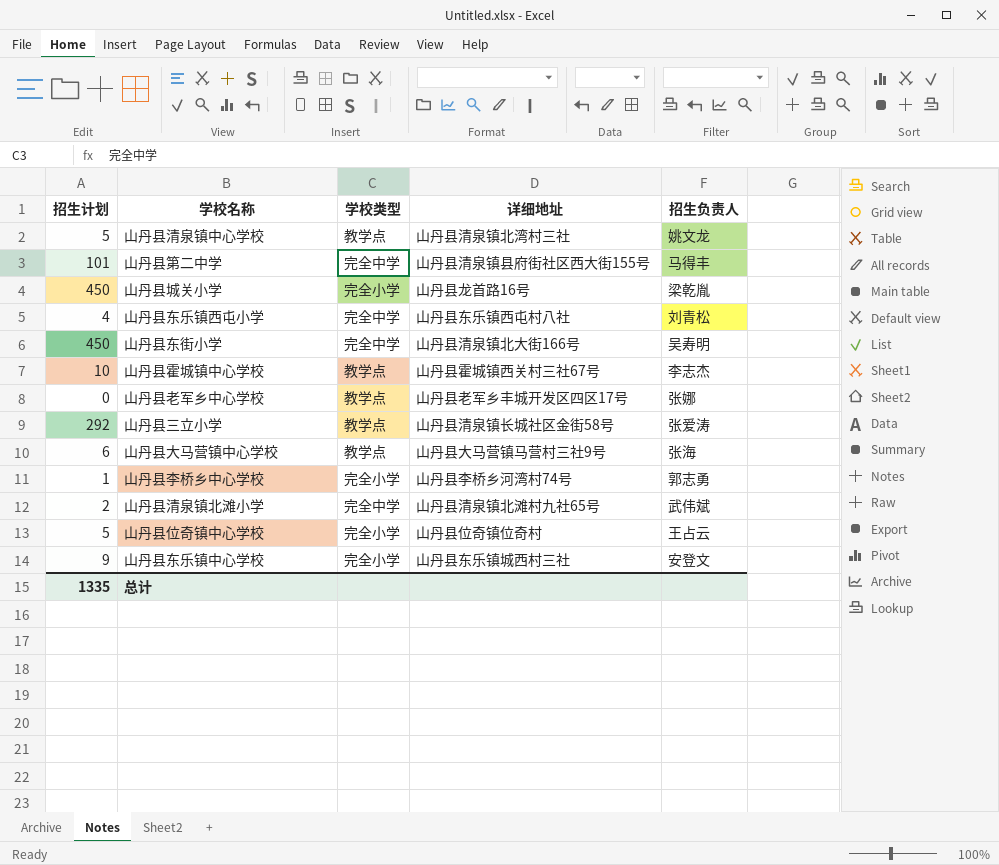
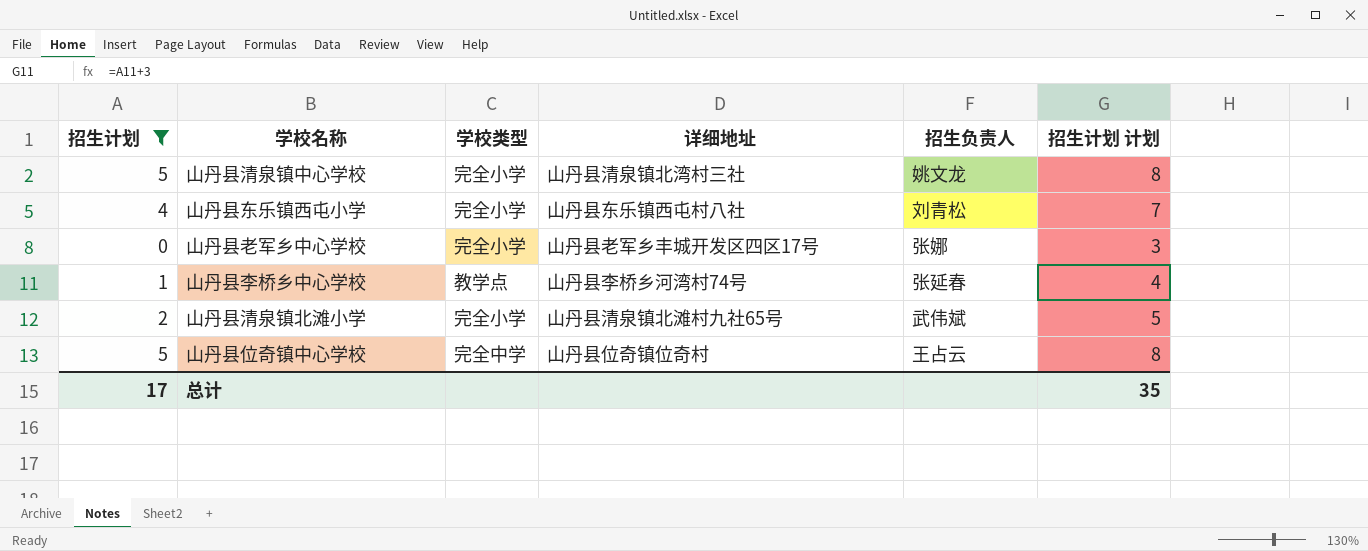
filter: none -> 招生计划 <= 5
column 招生计划 计划 | formula: none -> [招生计划] + 3
山丹县清泉镇中心学校 | 学校类型: 教学点 -> 完全小学
山丹县东乐镇西屯小学 | 学校类型: 完全中学 -> 完全小学
山丹县老军乡中心学校 | 学校类型: 教学点 -> 完全小学
山丹县李桥乡中心学校 | 学校类型: 完全小学 -> 教学点
山丹县李桥乡中心学校 | 招生负责人: 郭志勇 -> 张延春
山丹县清泉镇北滩小学 | 学校类型: 完全中学 -> 完全小学
山丹县位奇镇中心学校 | 学校类型: 完全小学 -> 完全中学
总计 | 招生计划: 1335 -> 17

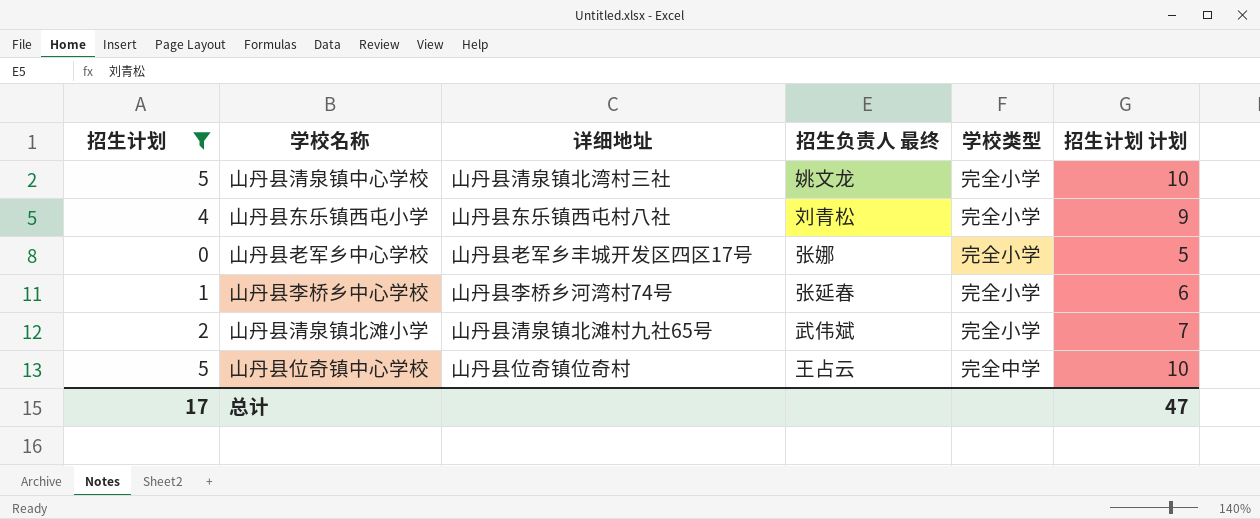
column name: 招生负责人 -> 招生负责人 最终
column 学校类型 | position: 3 -> 5
column 招生计划 计划 | formula: [招生计划] + 3 -> [招生计划] + 5
山丹县李桥乡中心学校 | 学校类型: 教学点 -> 完全小学
总计 | 招生计划 计划: 35 -> 47

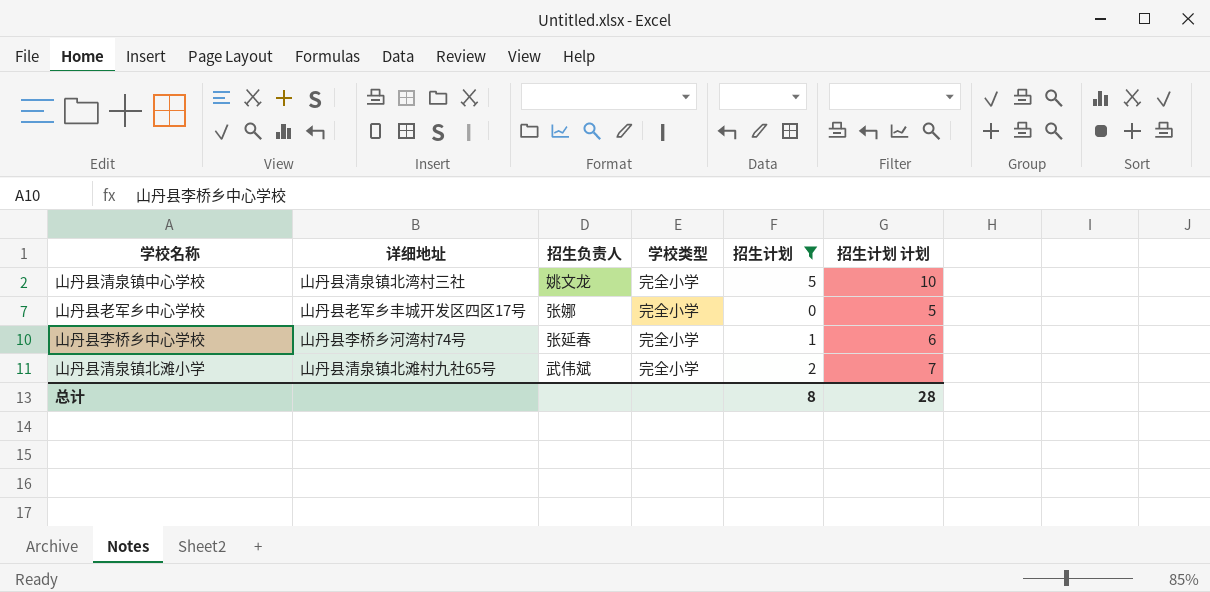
column name: 招生负责人 最终 -> 招生负责人
column 招生计划 | position: 1 -> 5
row 山丹县东乐镇西屯小学: 4 | 山丹县东乐镇西屯村八社 | 刘青松 | 完全小学 | 9 -> none
row 山丹县位奇镇中心学校: 5 | 山丹县位奇镇位奇村 | 王占云 | 完全中学 | 10 -> none
总计 | 招生计划: 17 -> 8
总计 | 招生计划 计划: 47 -> 28

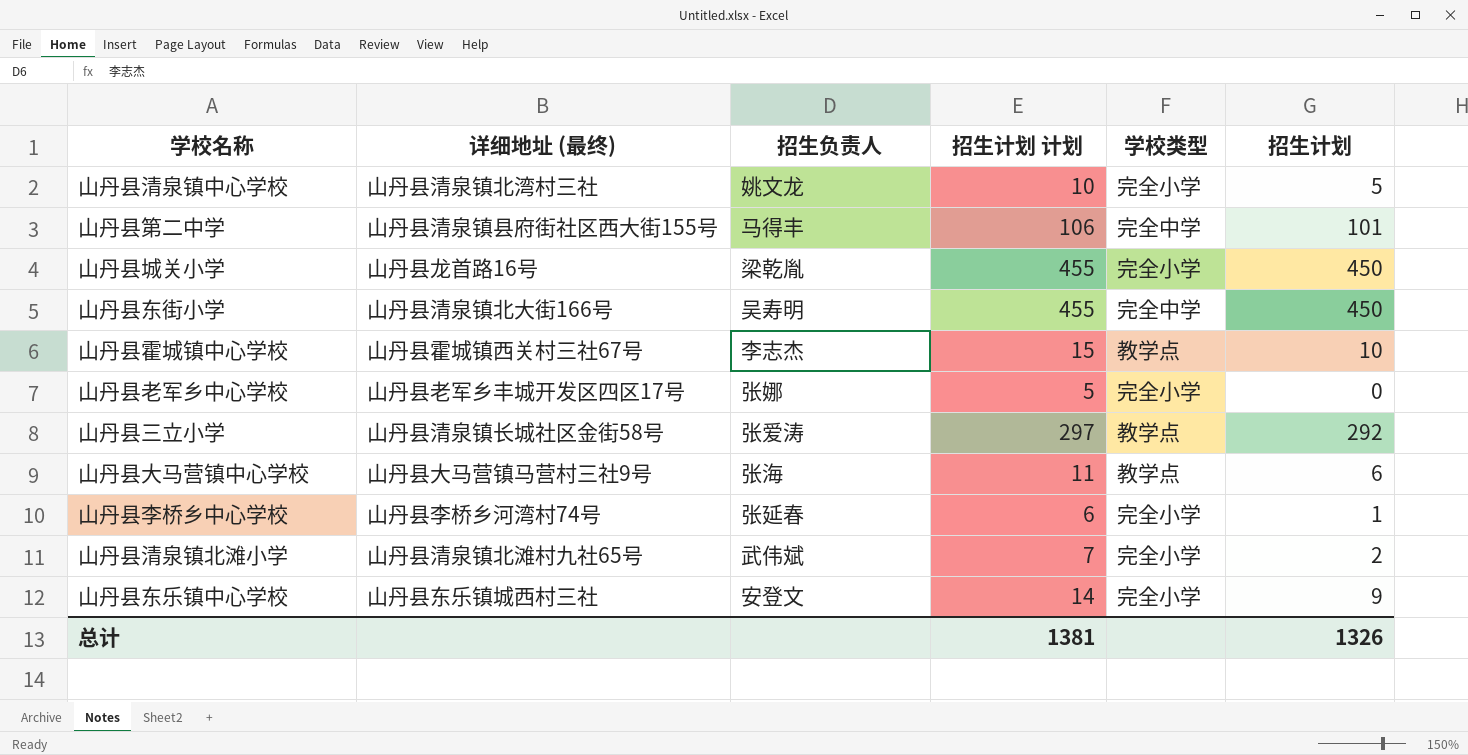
filter: 招生计划 <= 5 -> none
column name: 详细地址 -> 详细地址 (最终)
column 招生计划 计划 | position: 6 -> 4
总计 | 招生计划 计划: 28 -> 1381
总计 | 招生计划: 8 -> 1326

